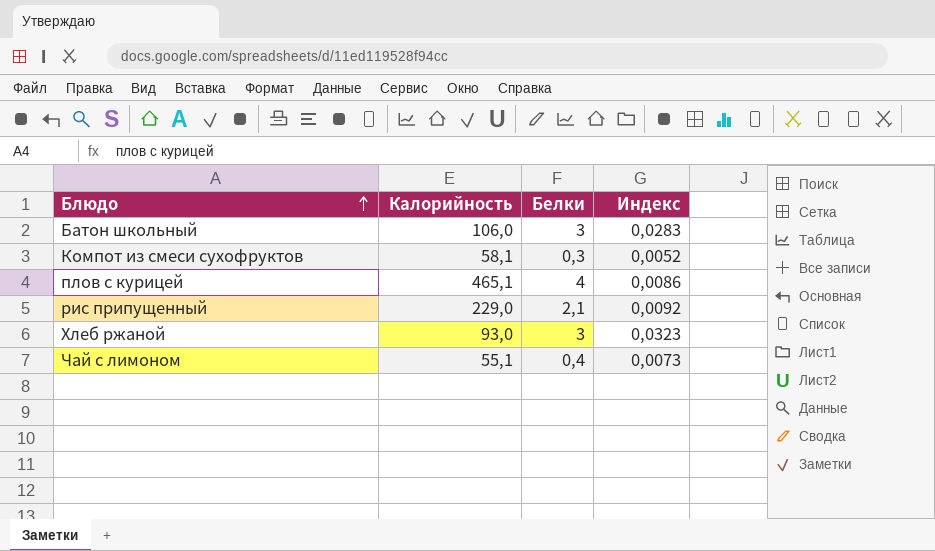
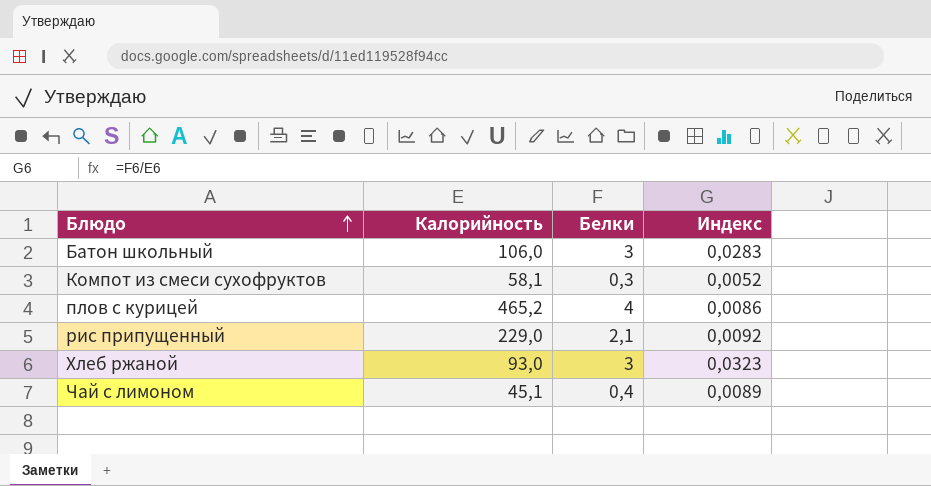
плов с курицей | Калорийность: 465,1 -> 465,2
Чай с лимоном | Калорийность: 55,1 -> 45,1
Чай с лимоном | Индекс: 0,0073 -> 0,0089

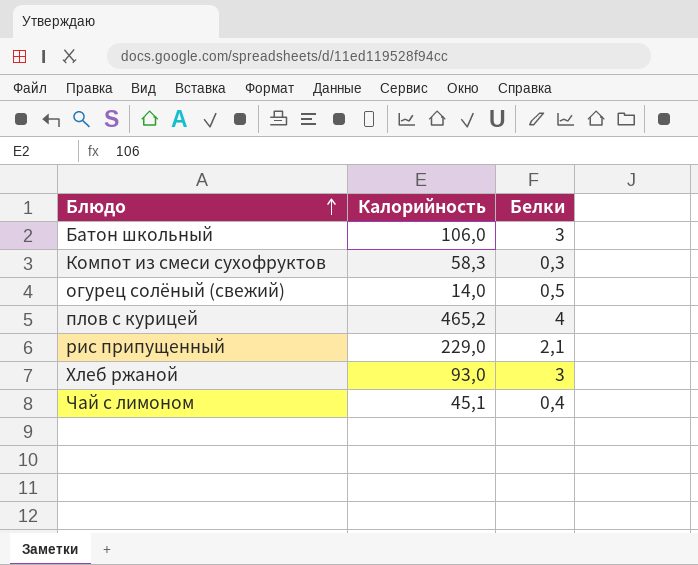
column Индекс | formula: [Белки] / [Калорийность] -> none
Компот из смеси сухофруктов | Калорийность: 58,1 -> 58,3
row огурец солёный (свежий): none -> 14,0 | 0,5

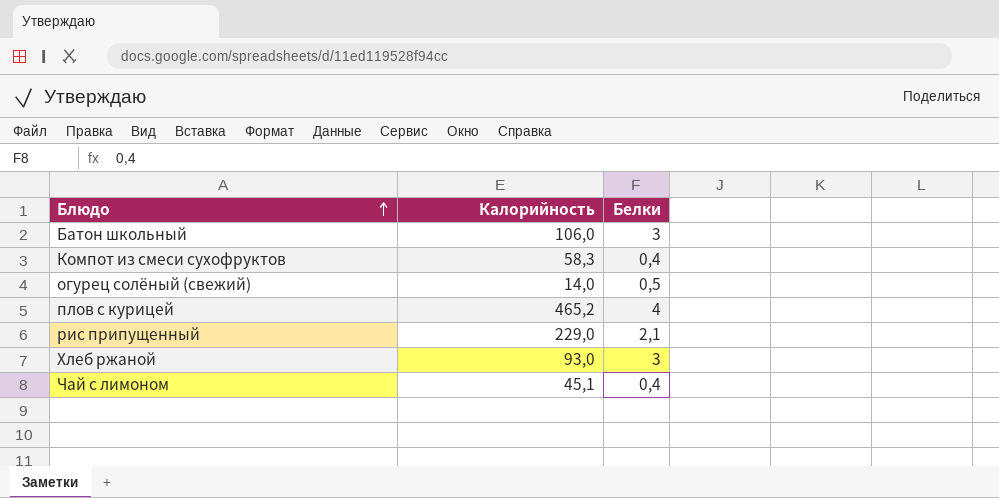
Компот из смеси сухофруктов | Белки: 0,3 -> 0,4

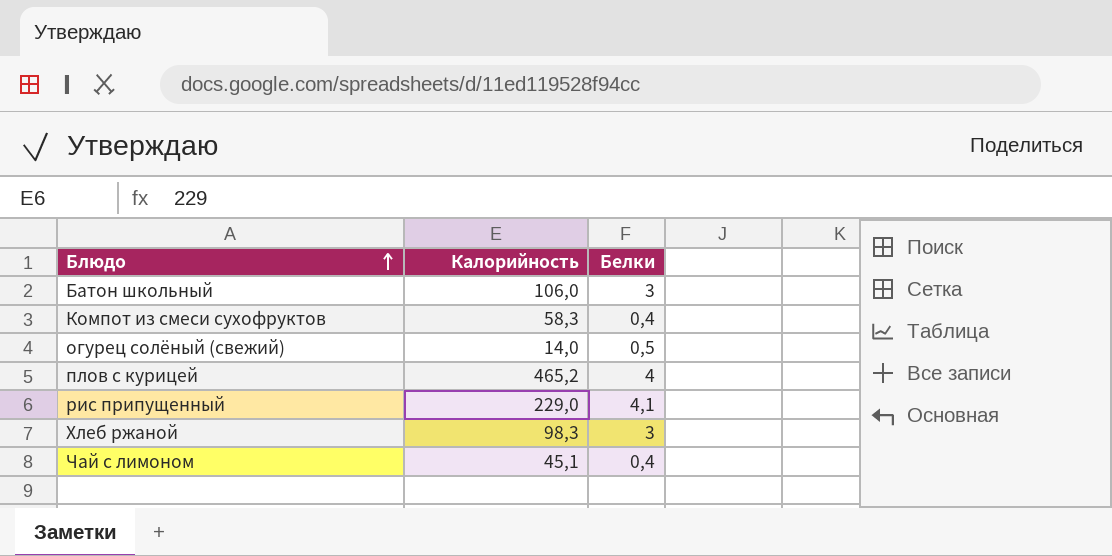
рис припущенный | Белки: 2,1 -> 4,1
Хлеб ржаной | Калорийность: 93,0 -> 98,3

